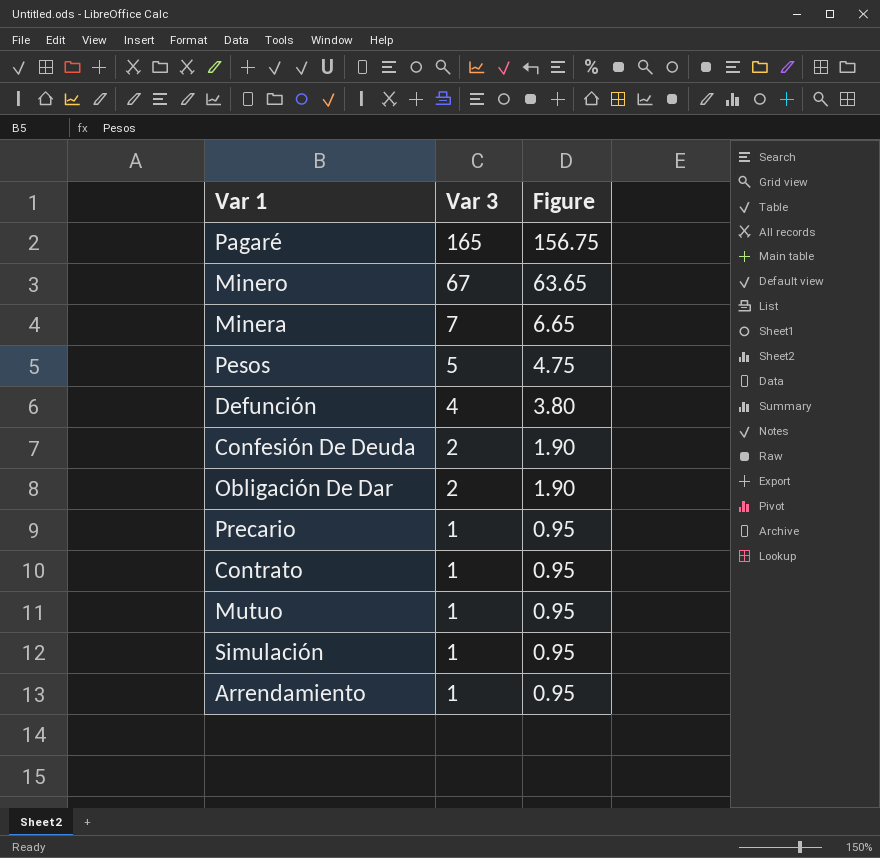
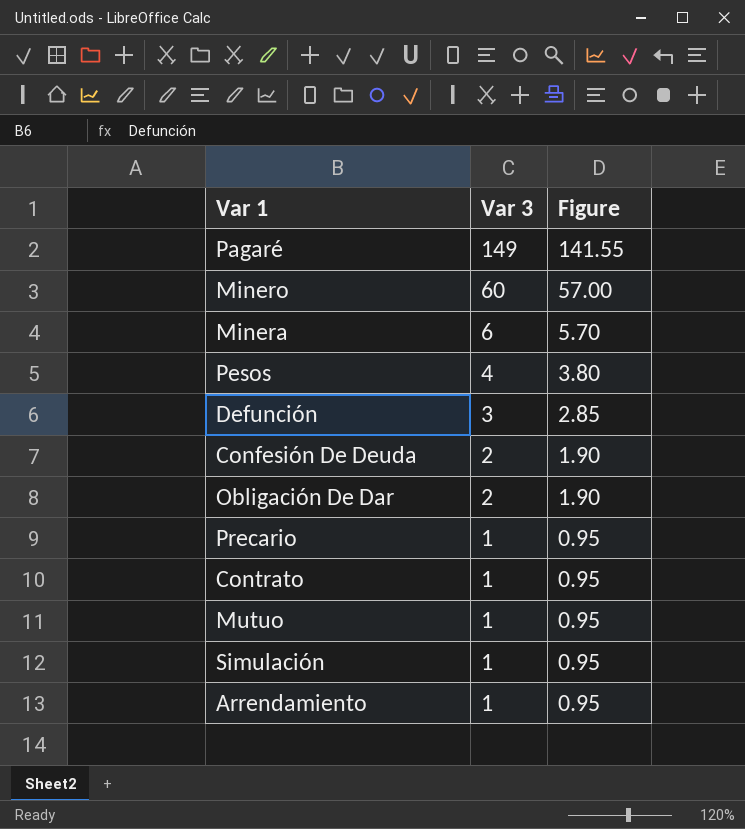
Pagaré | Var 3: 165 -> 149
Pagaré | Figure: 156.75 -> 141.55
Minero | Var 3: 67 -> 60
Minero | Figure: 63.65 -> 57.00
Minera | Var 3: 7 -> 6
Minera | Figure: 6.65 -> 5.70
Pesos | Var 3: 5 -> 4
Pesos | Figure: 4.75 -> 3.80
Defunción | Var 3: 4 -> 3
Defunción | Figure: 3.80 -> 2.85

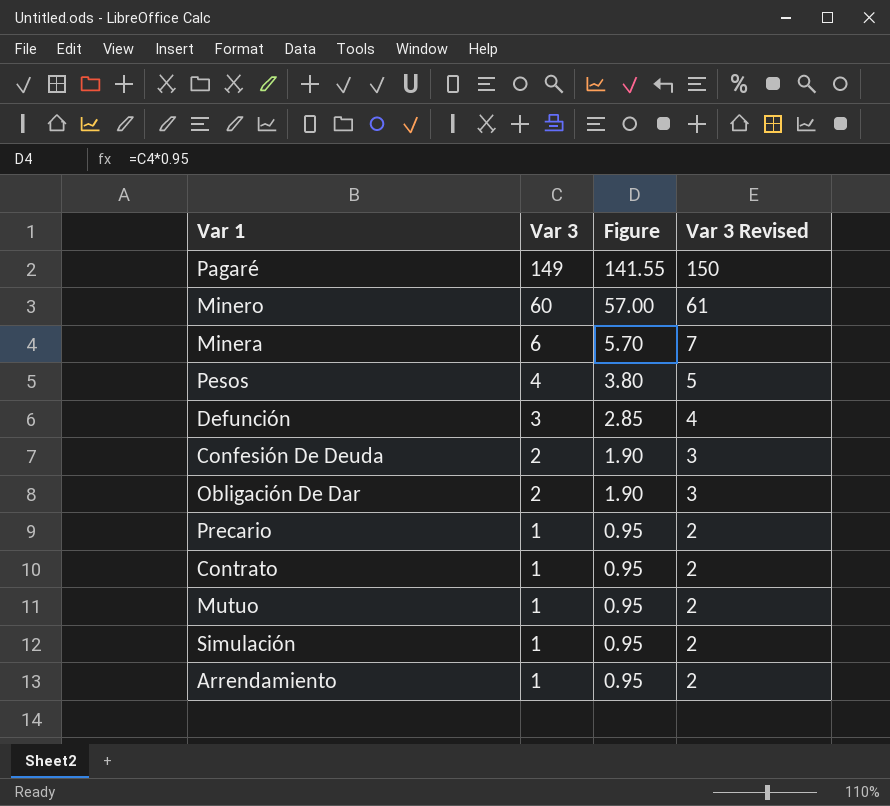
column Var 3 Revised | formula: none -> [Var 3] + 1

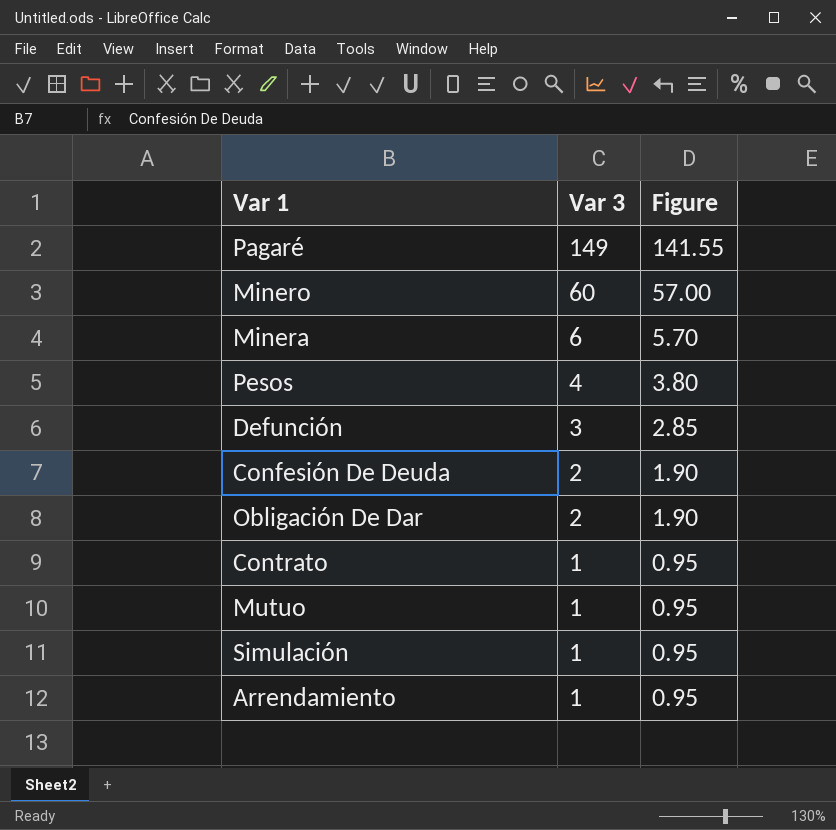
column Var 3 Revised | formula: [Var 3] + 1 -> none
row Precario: 1 | 0.95 | 2 -> none

